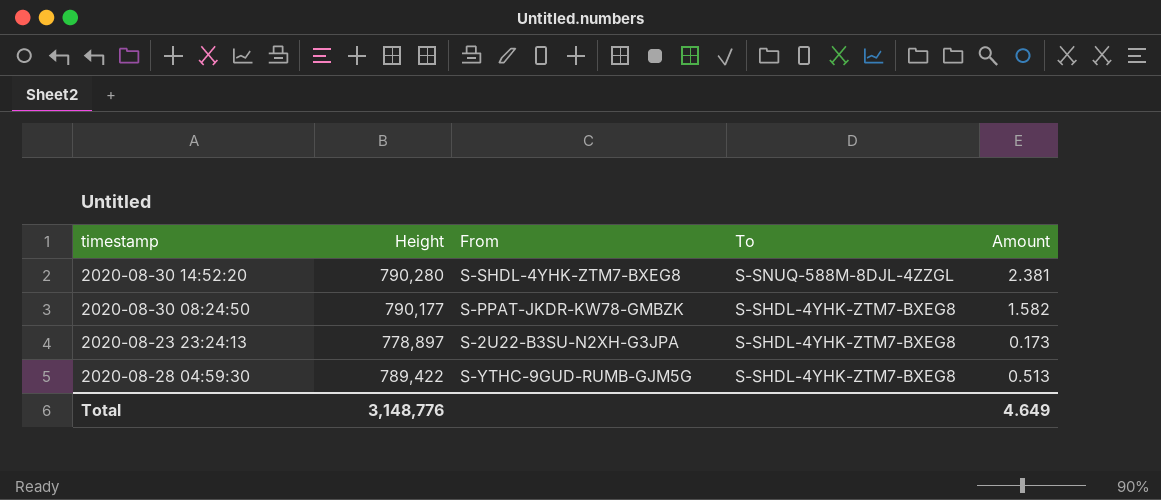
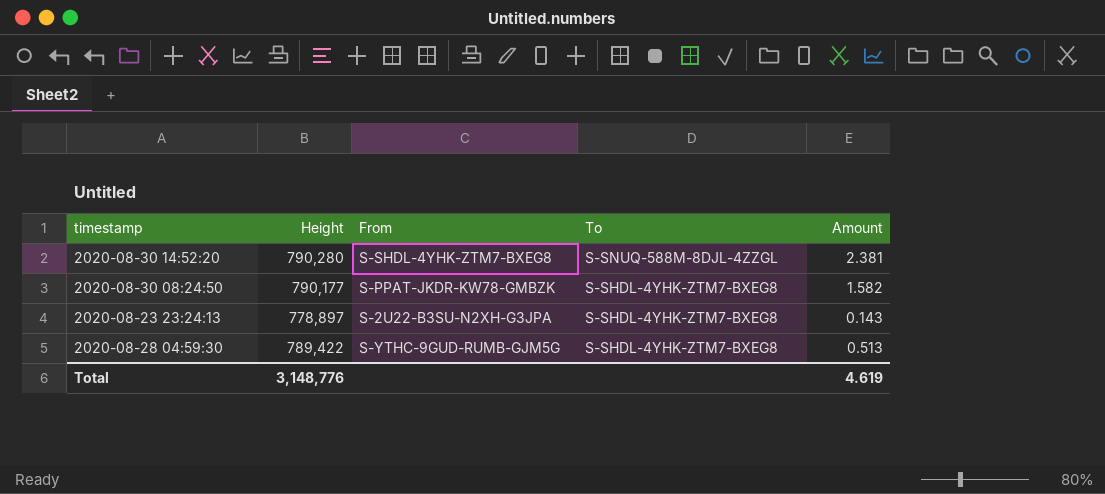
2020-08-23 23:24:13 | Amount: 0.173 -> 0.143
Total | Amount: 4.649 -> 4.619

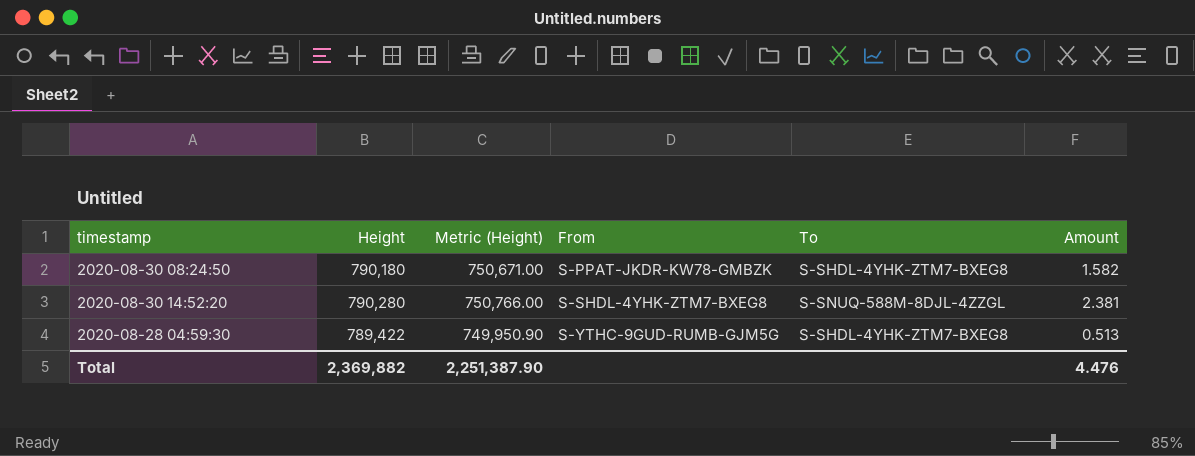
row order: To descending -> From ascending
column Metric (Height) | formula: none -> [Height] * 0.95
row 2020-08-23 23:24:13: 778,897 | S-2U22-B3SU-N2XH-G3JPA | S-SHDL-4YHK-ZTM7-BXEG8 | 0.143 -> none
2020-08-30 08:24:50 | Height: 790,177 -> 790,180
Total | Height: 3,148,776 -> 2,369,882
Total | Amount: 4.619 -> 4.476

